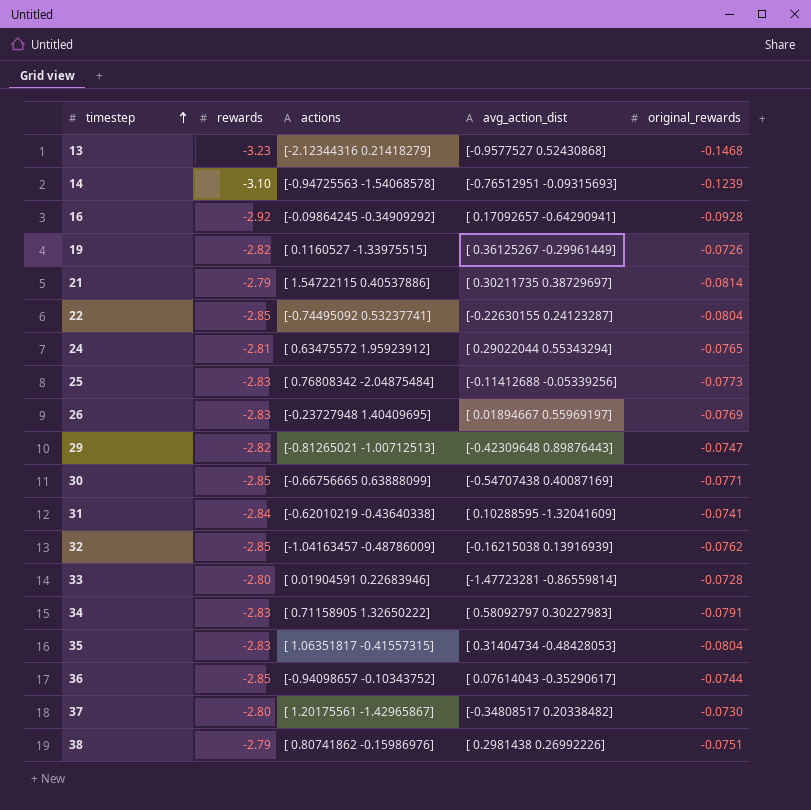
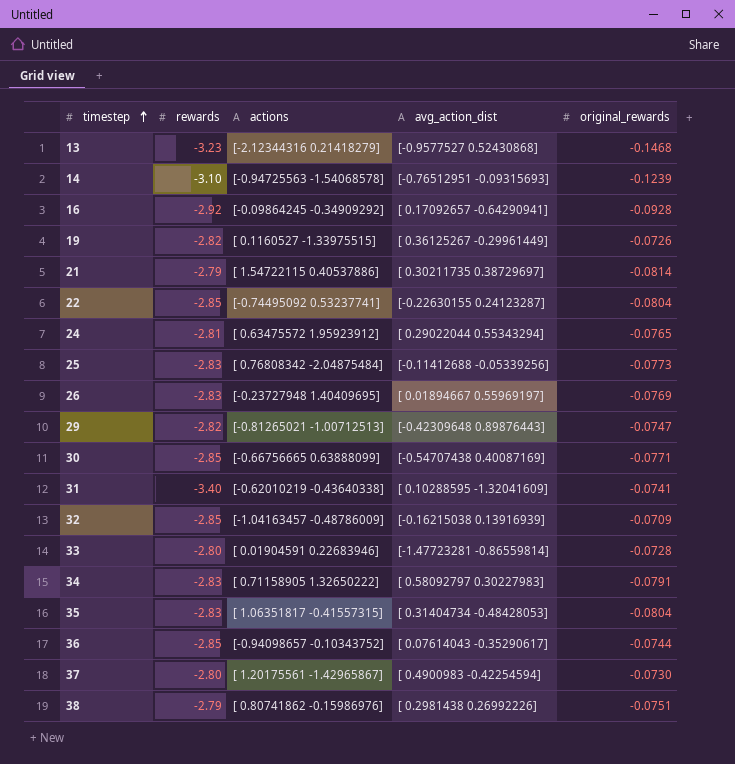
31 | rewards: -2.84 -> -3.40
32 | original_rewards: -0.0762 -> -0.0709
37 | avg_action_dist: [-0.34808517 0.20338482] -> [ 0.4900983 -0.42254594]

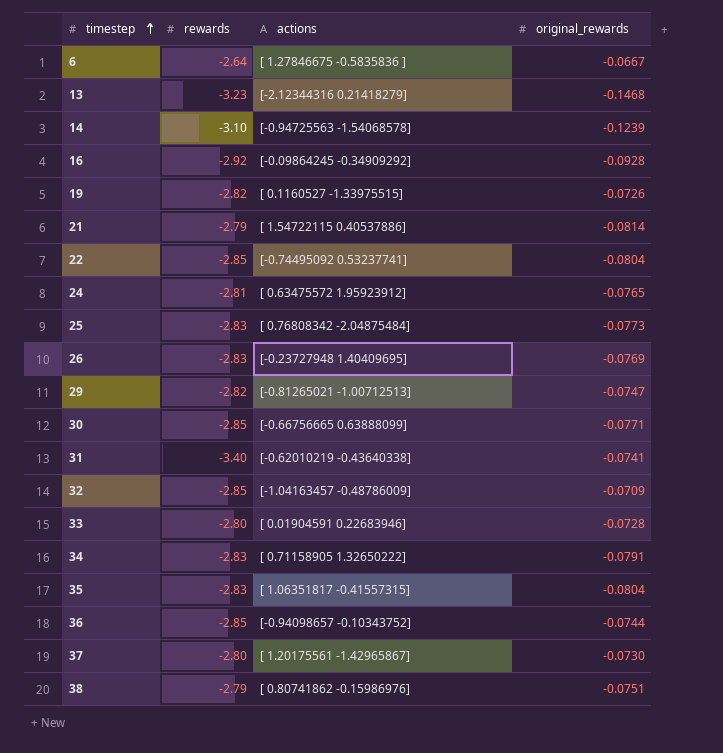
column avg_action_dist | position: 4 -> none
row 6: none -> -2.64 | [ 1.27846675 -0.5835836 ] | -0.0667

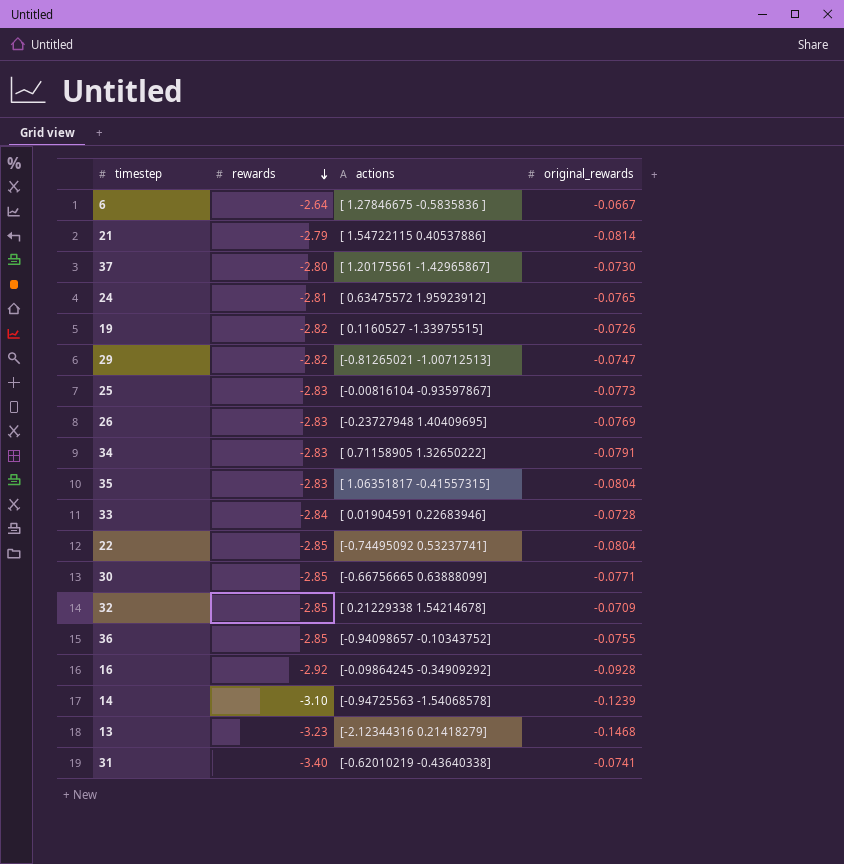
row order: timestep ascending -> rewards descending
row 38: -2.79 | [ 0.80741862 -0.15986976] | -0.0751 -> none
25 | actions: [ 0.76808342 -2.04875484] -> [-0.00816104 -0.93597867]
33 | rewards: -2.80 -> -2.84
32 | actions: [-1.04163457 -0.48786009] -> [ 0.21229338 1.54214678]
36 | original_rewards: -0.0744 -> -0.0755

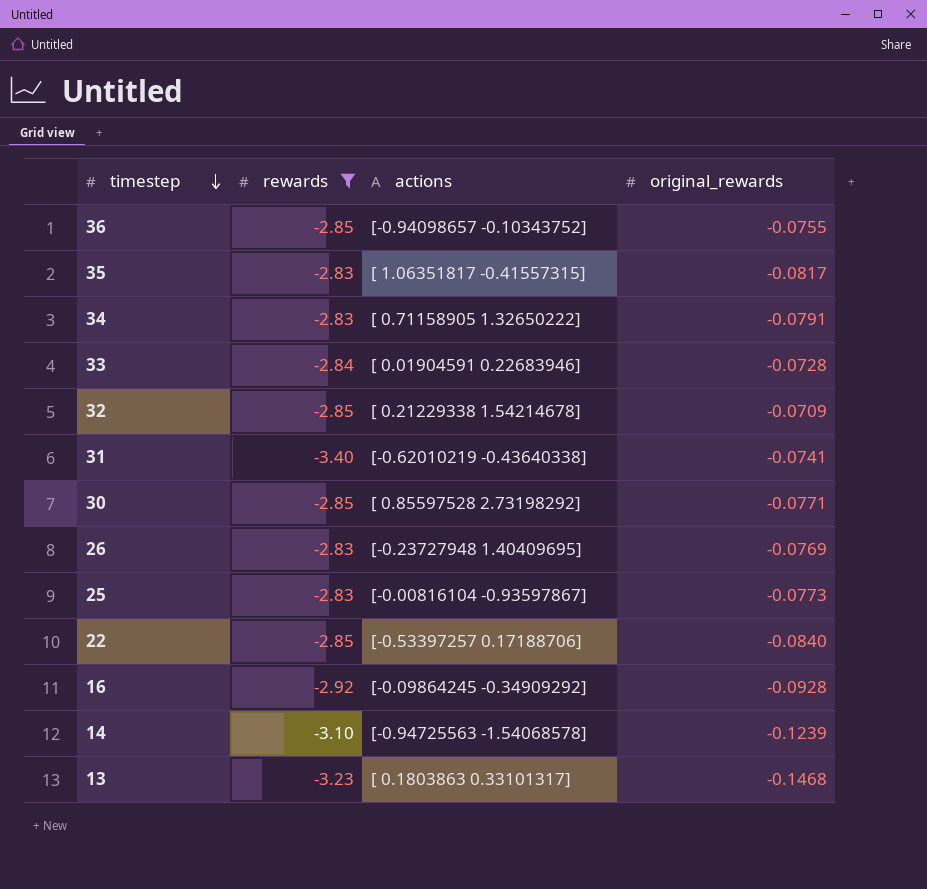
filter: none -> rewards <= -2.83
row order: rewards descending -> timestep descending
35 | original_rewards: -0.0804 -> -0.0817
30 | actions: [-0.66756665 0.63888099] -> [ 0.85597528 2.73198292]
22 | actions: [-0.74495092 0.53237741] -> [-0.53397257 0.17188706]
22 | original_rewards: -0.0804 -> -0.0840
13 | actions: [-2.12344316 0.21418279] -> [ 0.1803863 0.33101317]

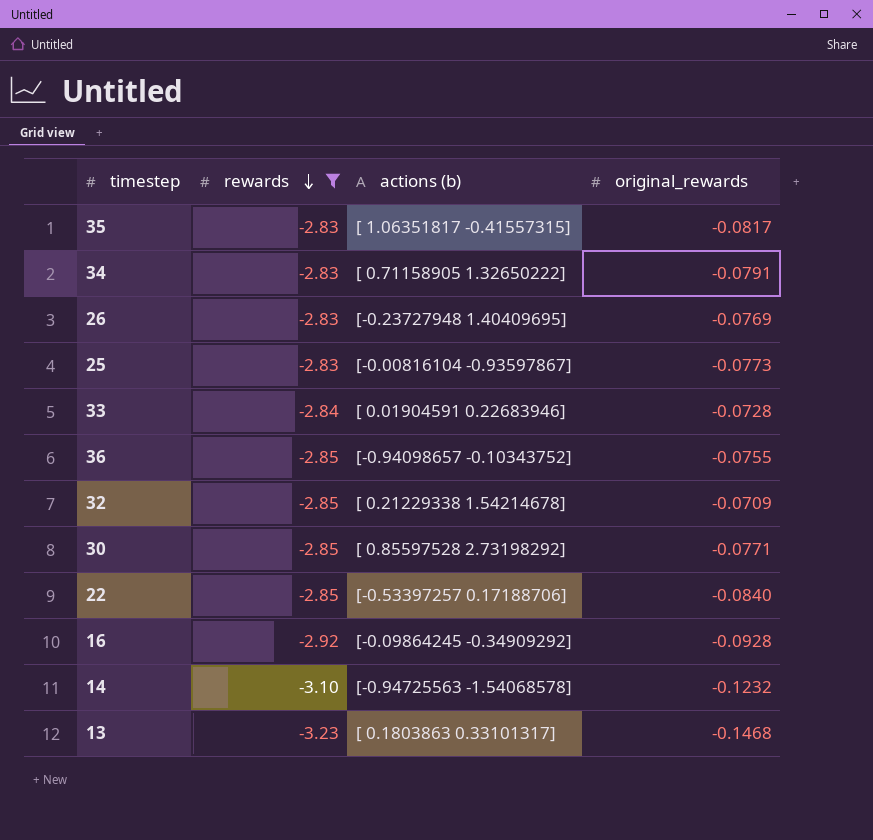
row order: timestep descending -> rewards descending
column name: actions -> actions (b)
row 31: -3.40 | [-0.62010219 -0.43640338] | -0.0741 -> none
14 | original_rewards: -0.1239 -> -0.1232

